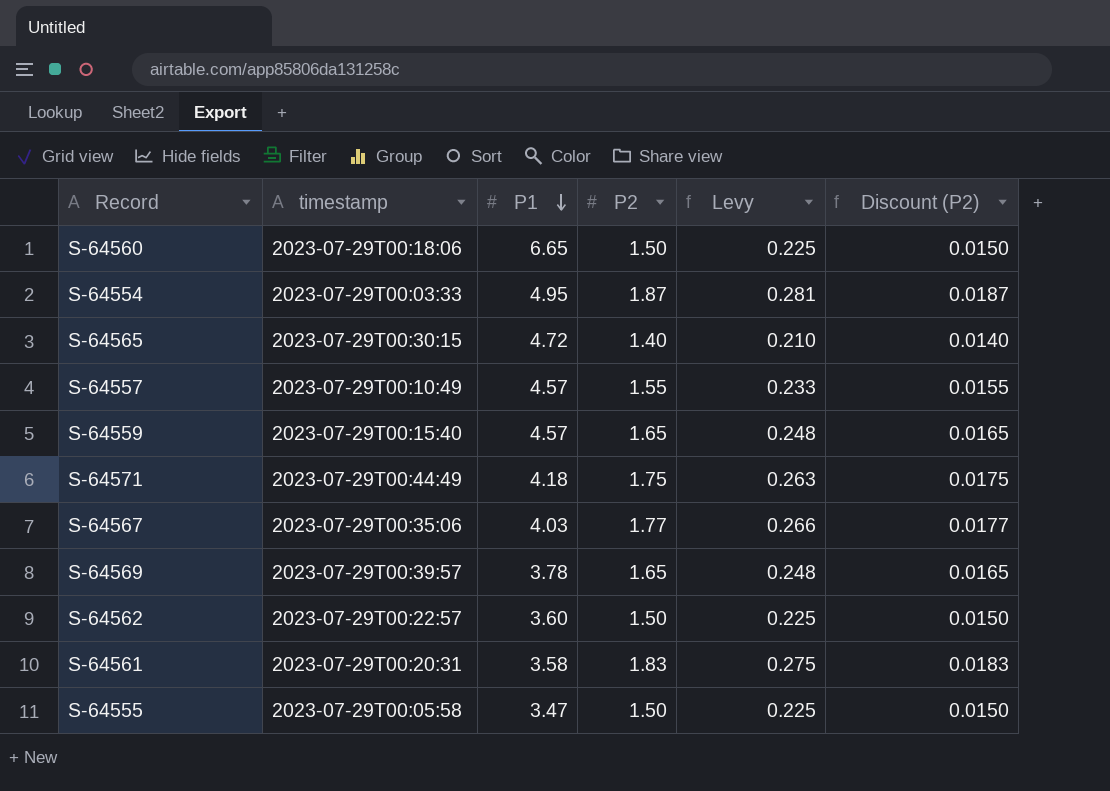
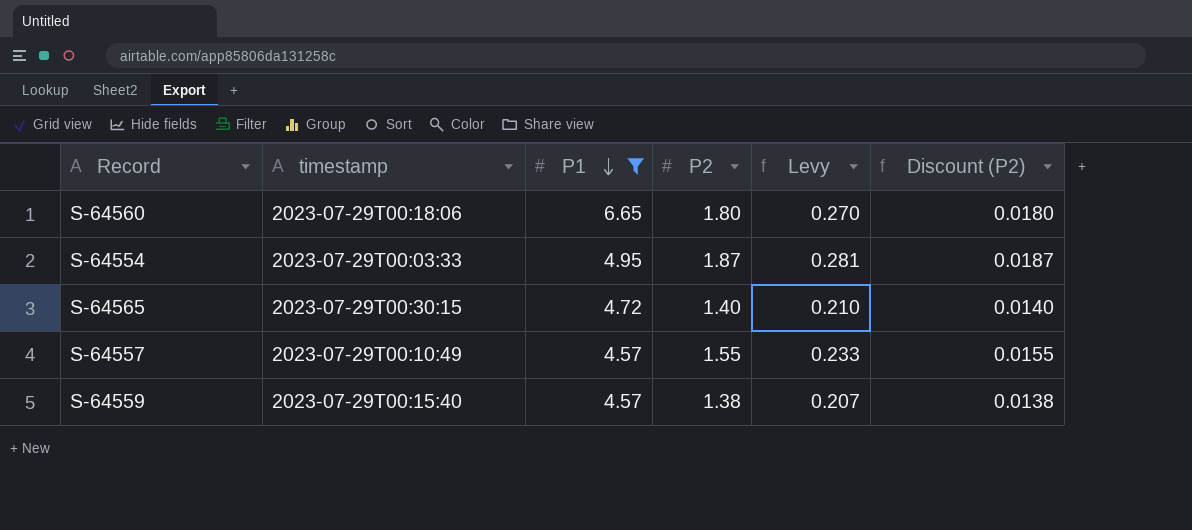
filter: none -> P1 >= 4.57
S-64560 | P2: 1.50 -> 1.80
S-64560 | Levy: 0.225 -> 0.270
S-64560 | Discount (P2): 0.0150 -> 0.0180
S-64559 | P2: 1.65 -> 1.38
S-64559 | Levy: 0.248 -> 0.207
S-64559 | Discount (P2): 0.0165 -> 0.0138

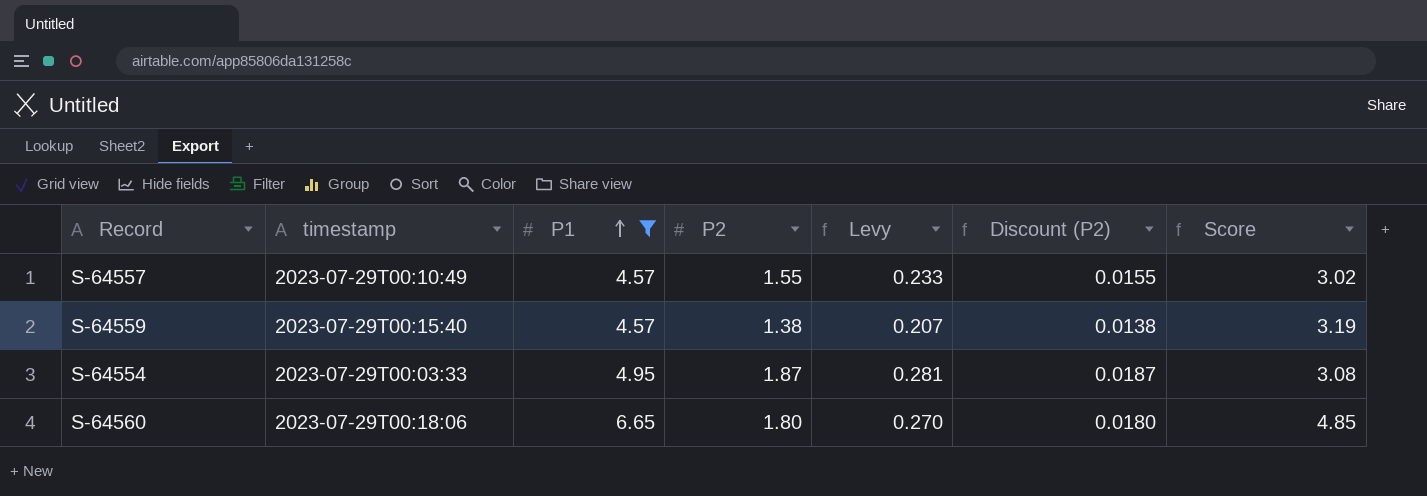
row order: P1 descending -> P1 ascending
column Score | formula: none -> [P1] - [P2]
row S-64565: 2023-07-29T00:30:15 | 4.72 | 1.40 | 0.210 | 0.0140 -> none

